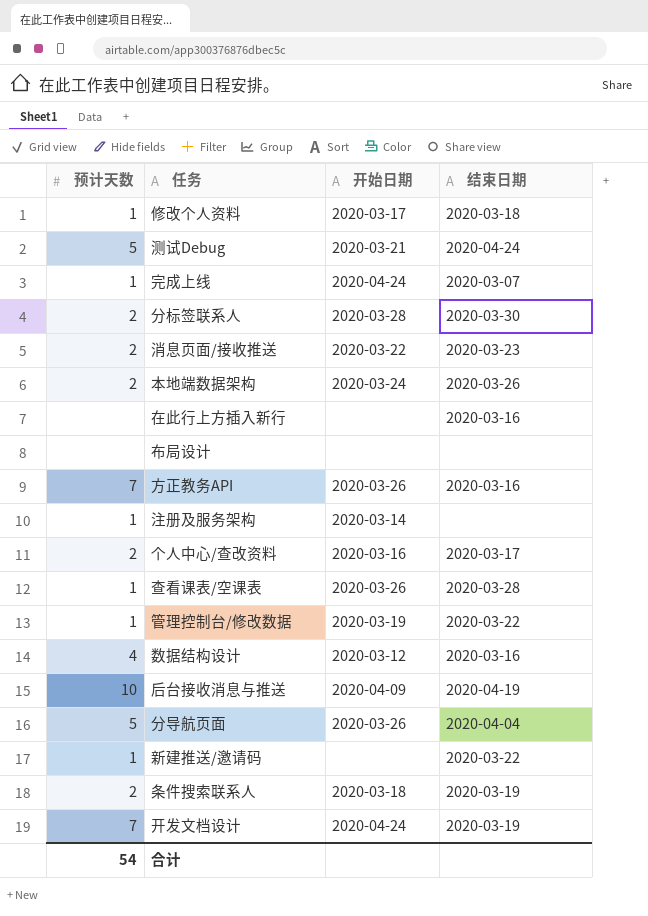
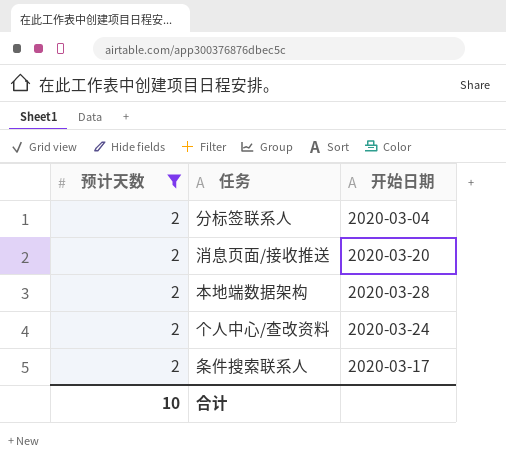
filter: none -> 预计天数 = 2
column 结束日期 | position: 4 -> none
分标签联系人 | 开始日期: 2020-03-28 -> 2020-03-04
消息页面/接收推送 | 开始日期: 2020-03-22 -> 2020-03-20
本地端数据架构 | 开始日期: 2020-03-24 -> 2020-03-28
个人中心/查改资料 | 开始日期: 2020-03-16 -> 2020-03-24
条件搜索联系人 | 开始日期: 2020-03-18 -> 2020-03-17
合计 | 预计天数: 54 -> 10

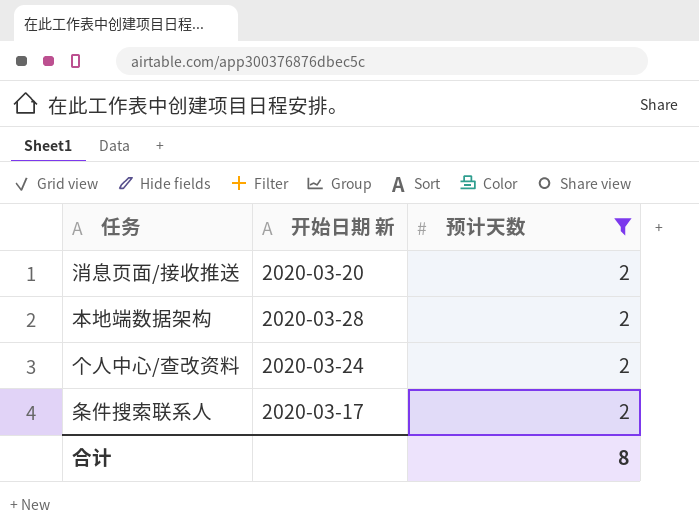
column name: 开始日期 -> 开始日期 新
column 预计天数 | position: 1 -> 3
row 分标签联系人: 2 | 2020-03-04 -> none
合计 | 预计天数: 10 -> 8

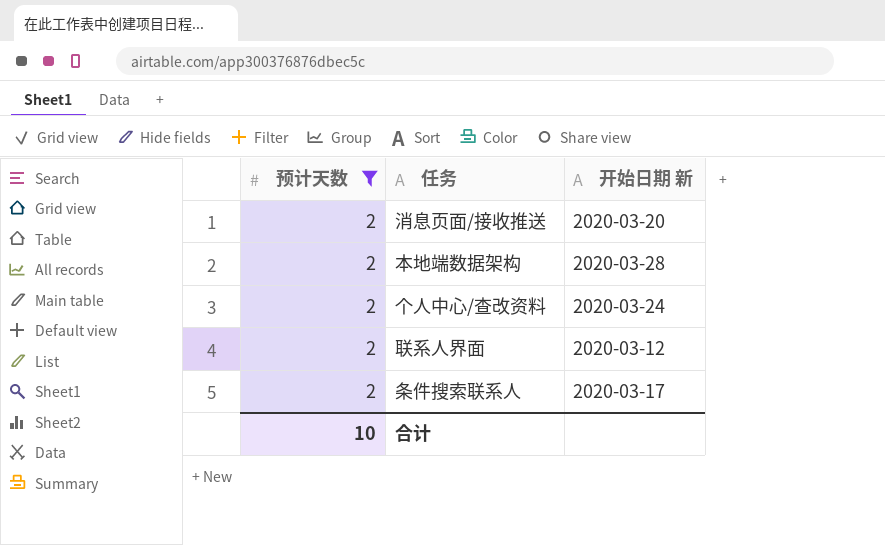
column 预计天数 | position: 3 -> 1
row 联系人界面: none -> 2 | 2020-03-12
合计 | 预计天数: 8 -> 10

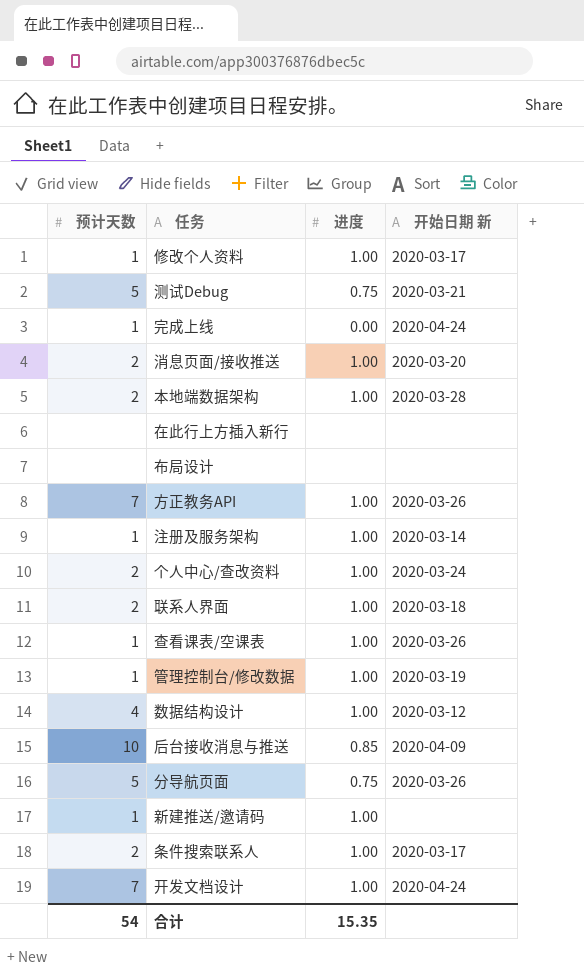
filter: 预计天数 = 2 -> none
column 进度 | position: none -> 3
联系人界面 | 开始日期 新: 2020-03-12 -> 2020-03-18
合计 | 预计天数: 10 -> 54

